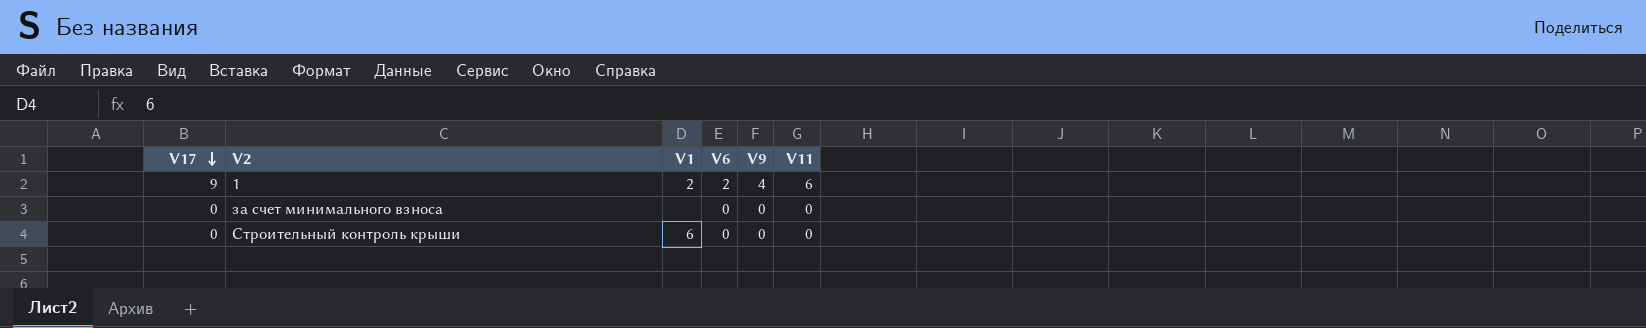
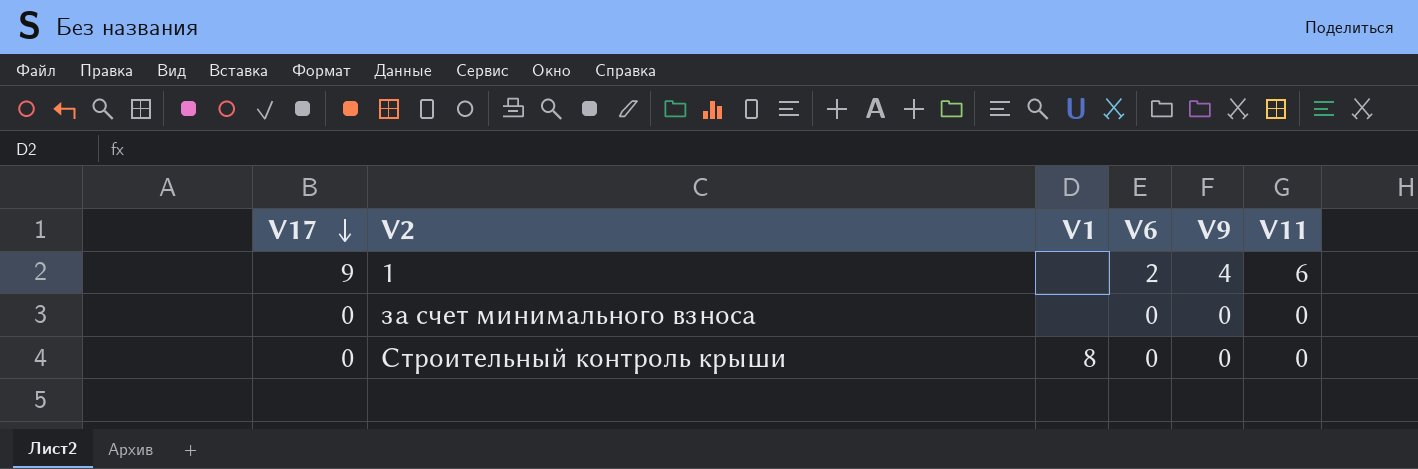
1 | V1: 2 -> none
Строительный контроль крыши | V1: 6 -> 8

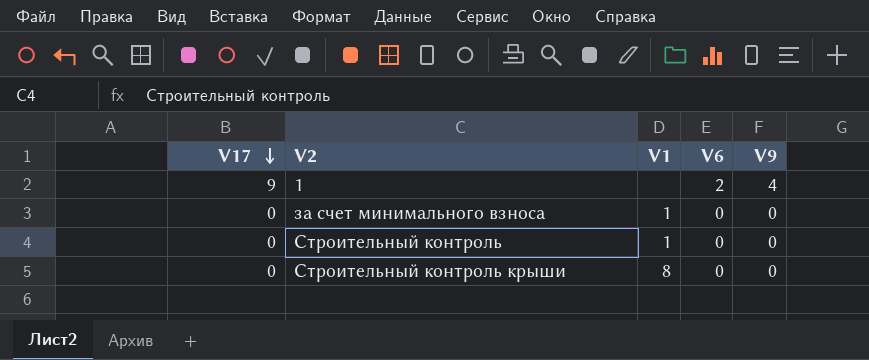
column V11 | position: 6 -> none
за счет минимального взноса | V1: none -> 1
row Строительный контроль: none -> 0 | 1 | 0 | 0

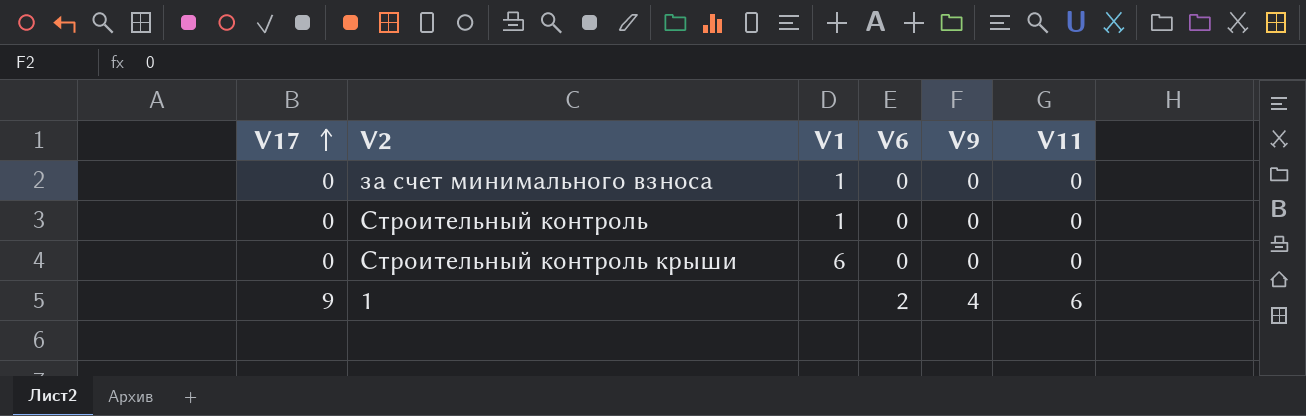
row order: V17 descending -> V17 ascending
column V11 | position: none -> 6
Строительный контроль крыши | V1: 8 -> 6

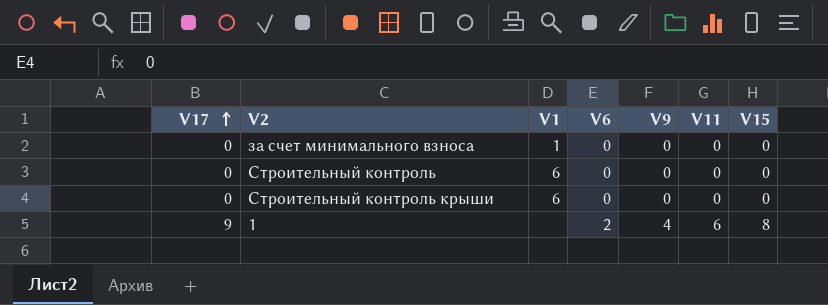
column V15 | position: none -> 7
Строительный контроль | V1: 1 -> 6

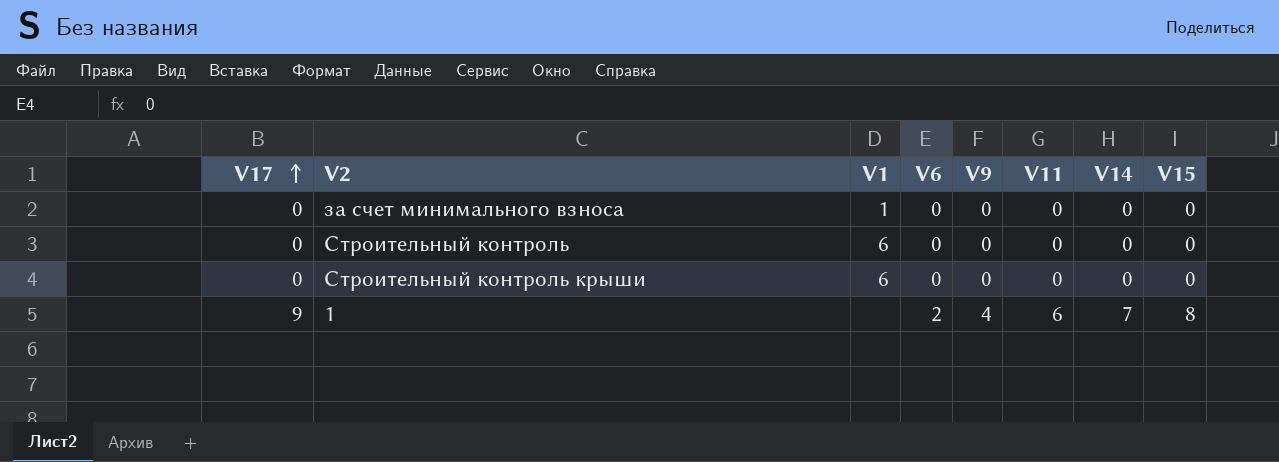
column V14 | position: none -> 7

